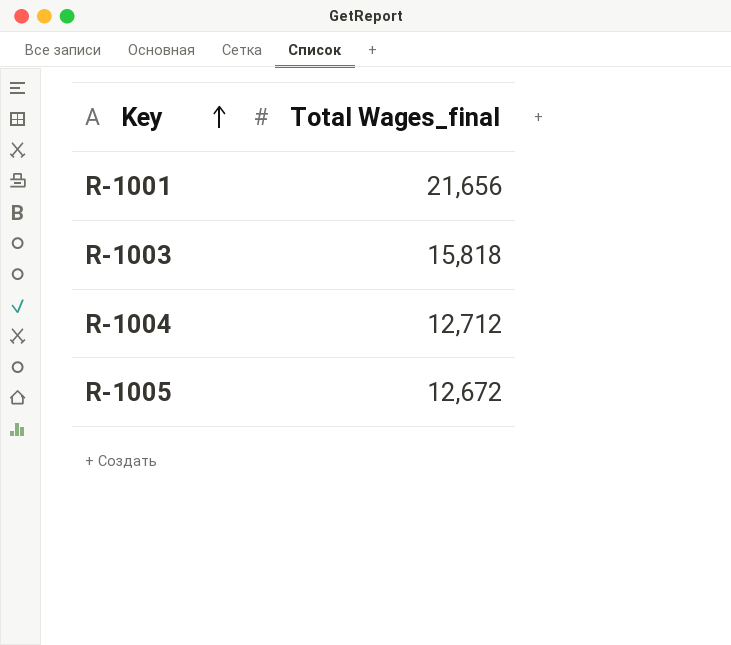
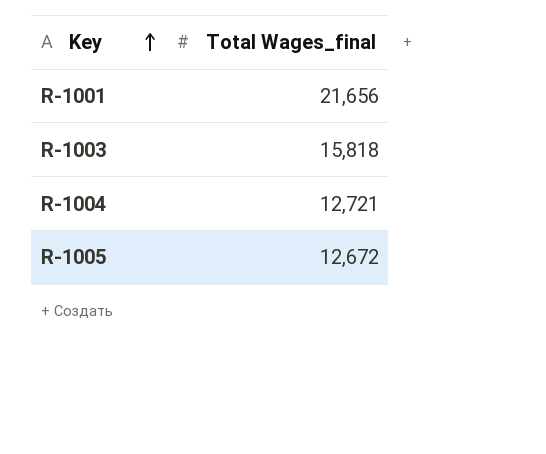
R-1004 | Total Wages_final: 12,712 -> 12,721

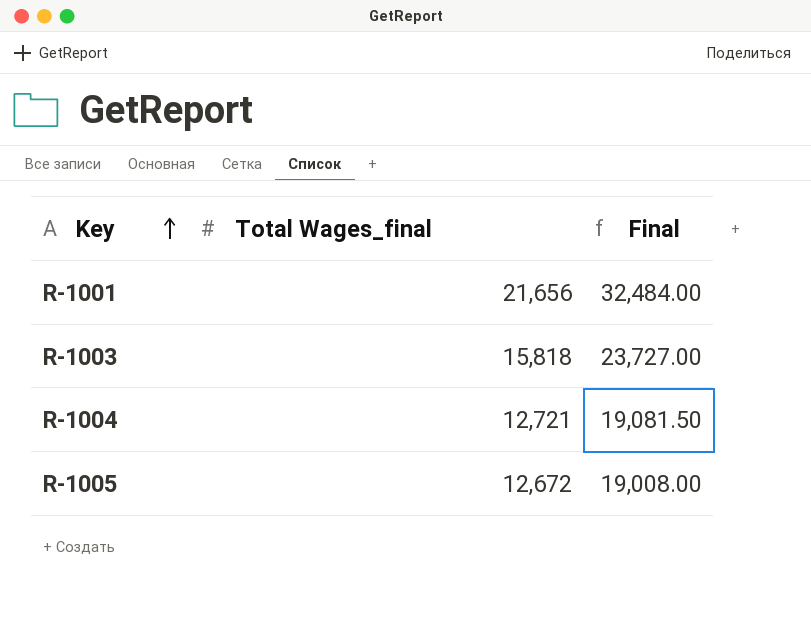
column Final | formula: none -> [Total Wages_final] * 1.5

